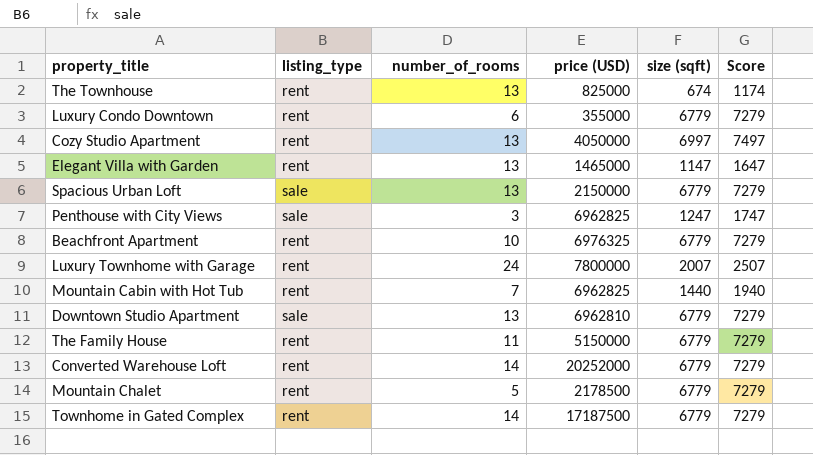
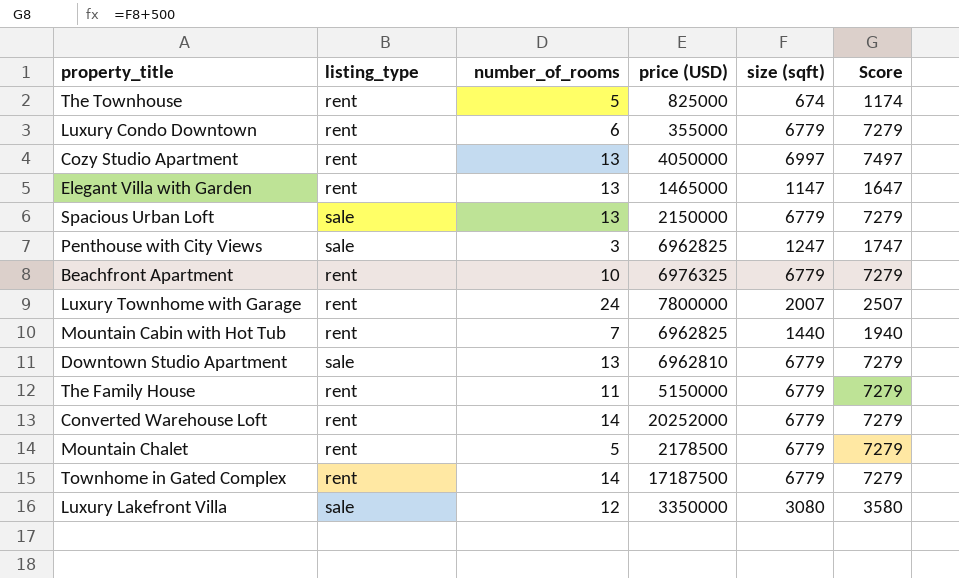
The Townhouse | number_of_rooms: 13 -> 5
row Luxury Lakefront Villa: none -> sale | 12 | 3350000 | 3080 | 3580

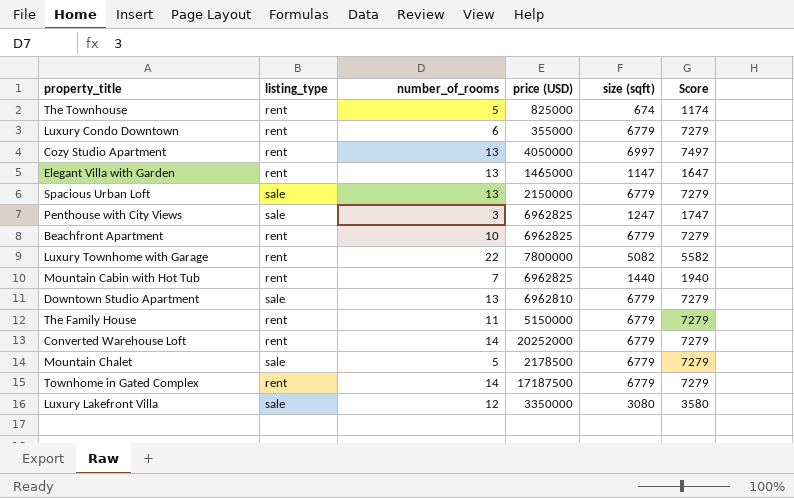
Beachfront Apartment | price (USD): 6976325 -> 6962825
Luxury Townhome with Garage | number_of_rooms: 24 -> 22
Luxury Townhome with Garage | size (sqft): 2007 -> 5082
Luxury Townhome with Garage | Score: 2507 -> 5582
Mountain Chalet | listing_type: rent -> sale

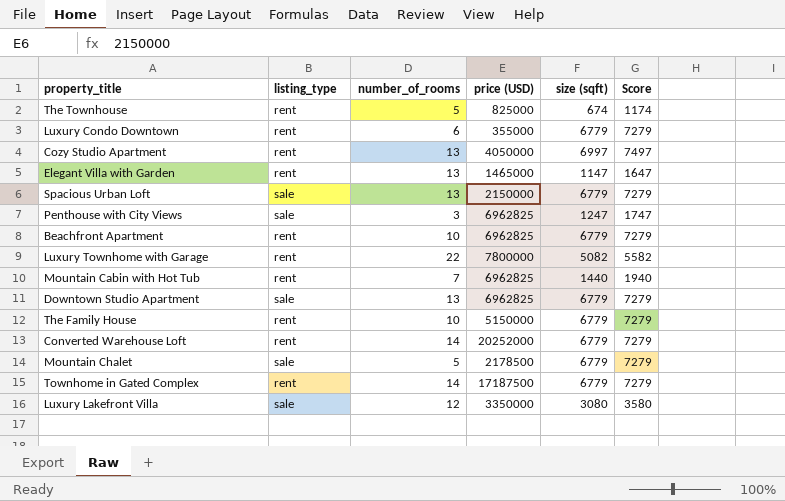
Downtown Studio Apartment | price (USD): 6962810 -> 6962825
The Family House | number_of_rooms: 11 -> 10

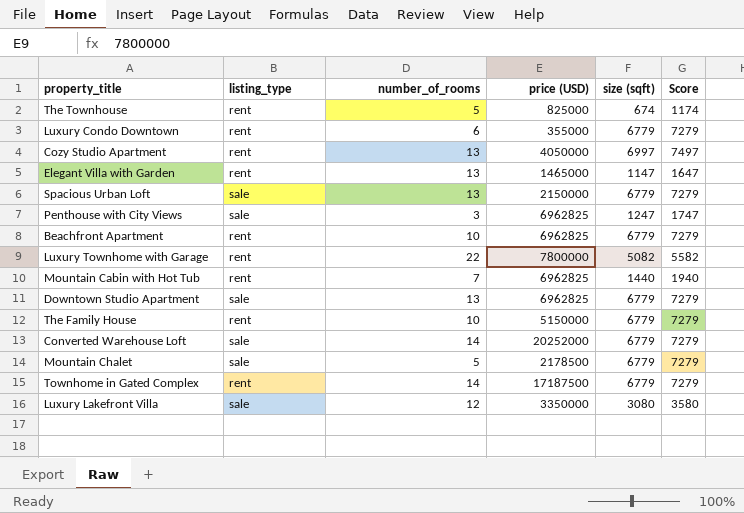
Converted Warehouse Loft | listing_type: rent -> sale

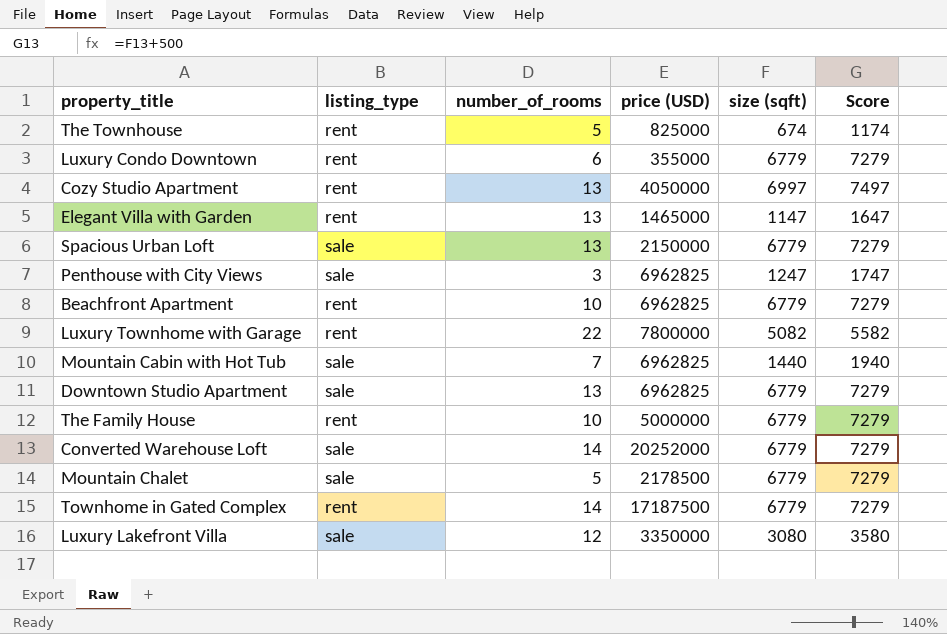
Mountain Cabin with Hot Tub | listing_type: rent -> sale
The Family House | price (USD): 5150000 -> 5000000

